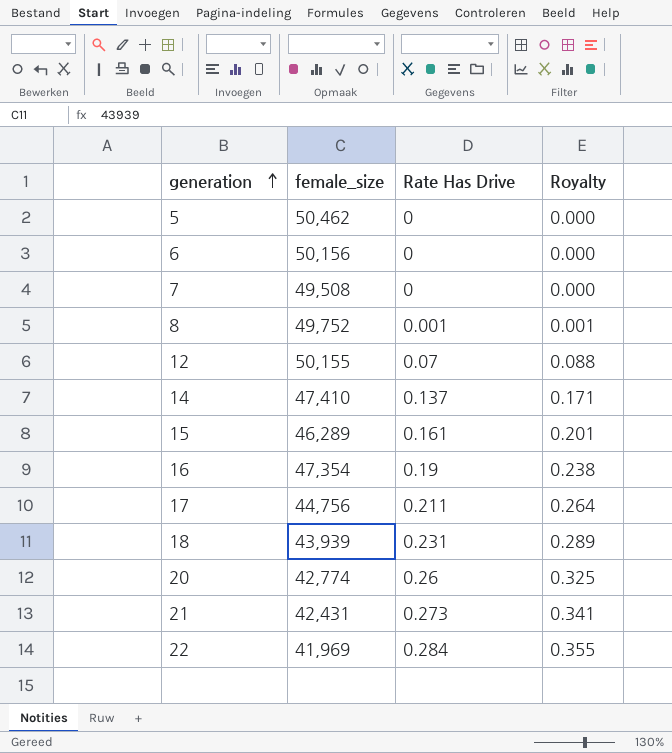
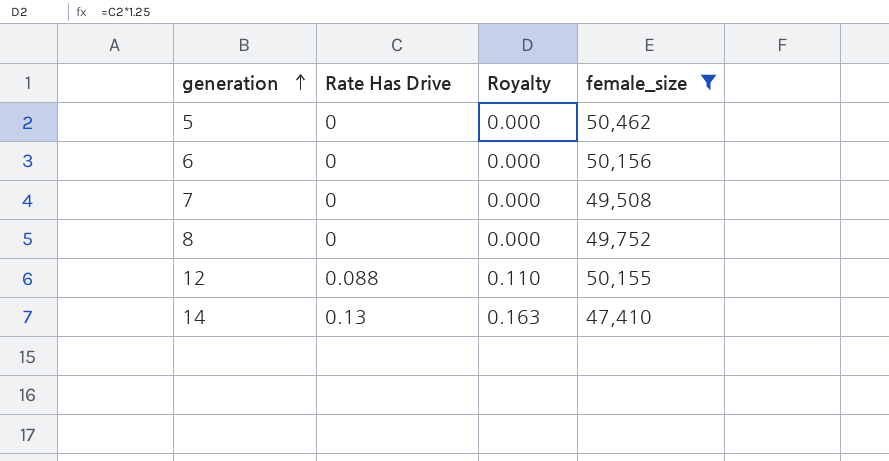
filter: none -> female_size >= 47,410
column female_size | position: 2 -> 4
8 | Rate Has Drive: 0.001 -> 0
8 | Royalty: 0.001 -> 0.000
12 | Rate Has Drive: 0.07 -> 0.088
12 | Royalty: 0.088 -> 0.110
14 | Rate Has Drive: 0.137 -> 0.13
14 | Royalty: 0.171 -> 0.163

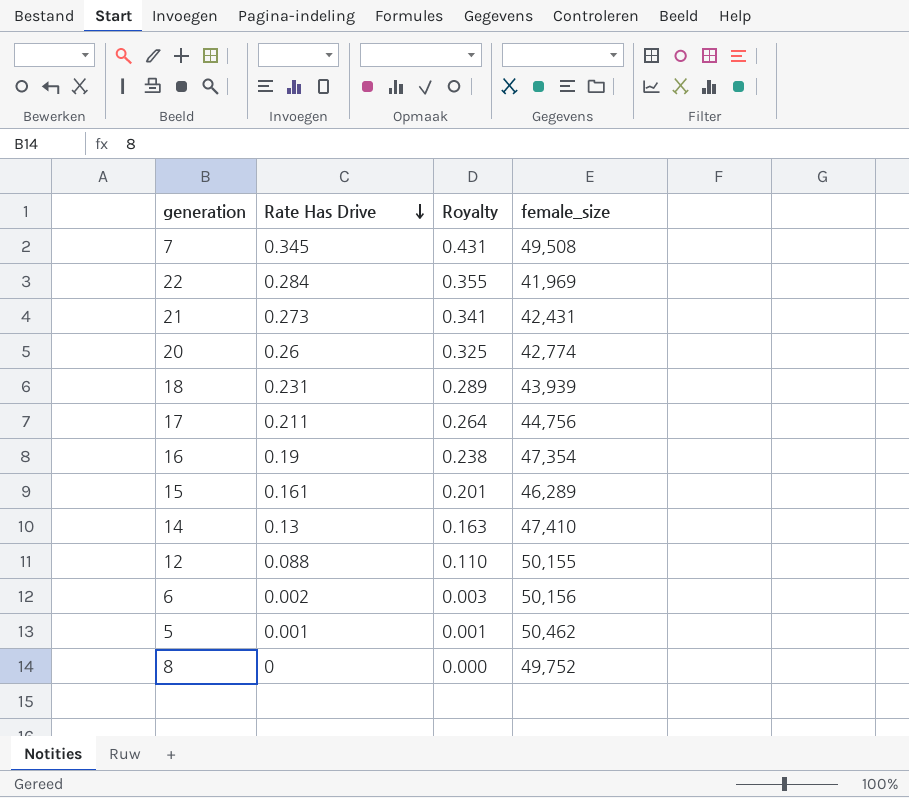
filter: female_size >= 47,410 -> none
row order: generation ascending -> Rate Has Drive descending
7 | Rate Has Drive: 0 -> 0.345
7 | Royalty: 0.000 -> 0.431
6 | Rate Has Drive: 0 -> 0.002
6 | Royalty: 0.000 -> 0.003
5 | Rate Has Drive: 0 -> 0.001
5 | Royalty: 0.000 -> 0.001

